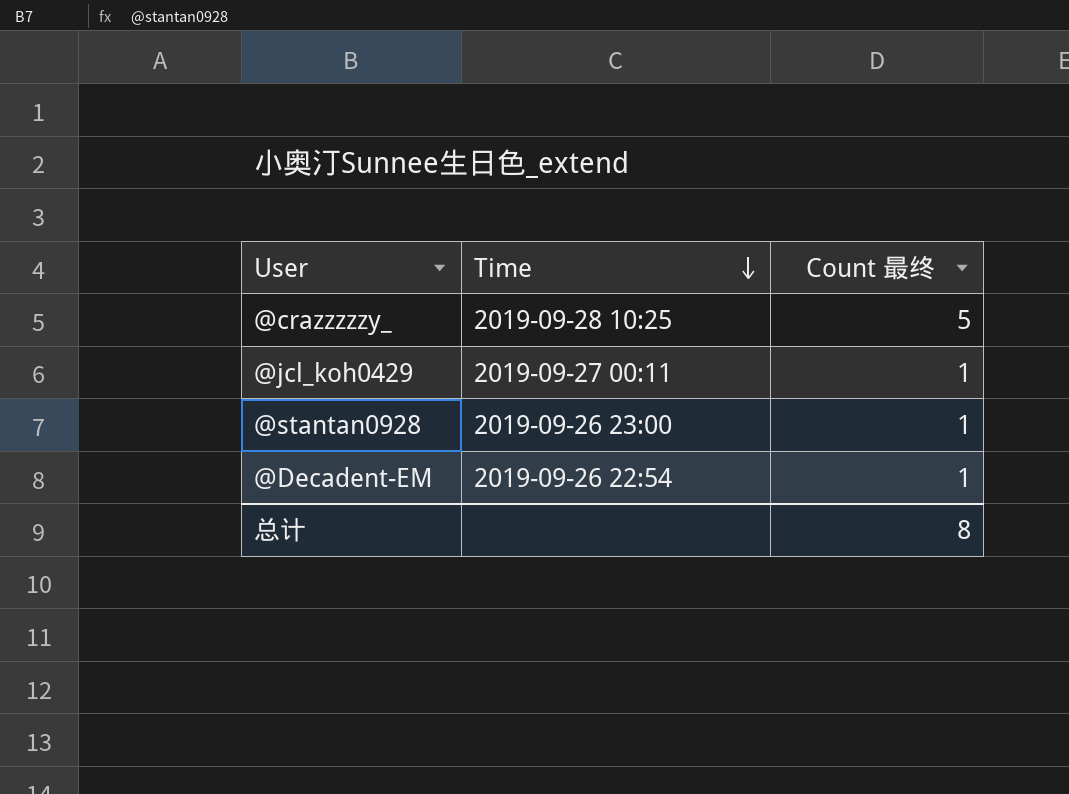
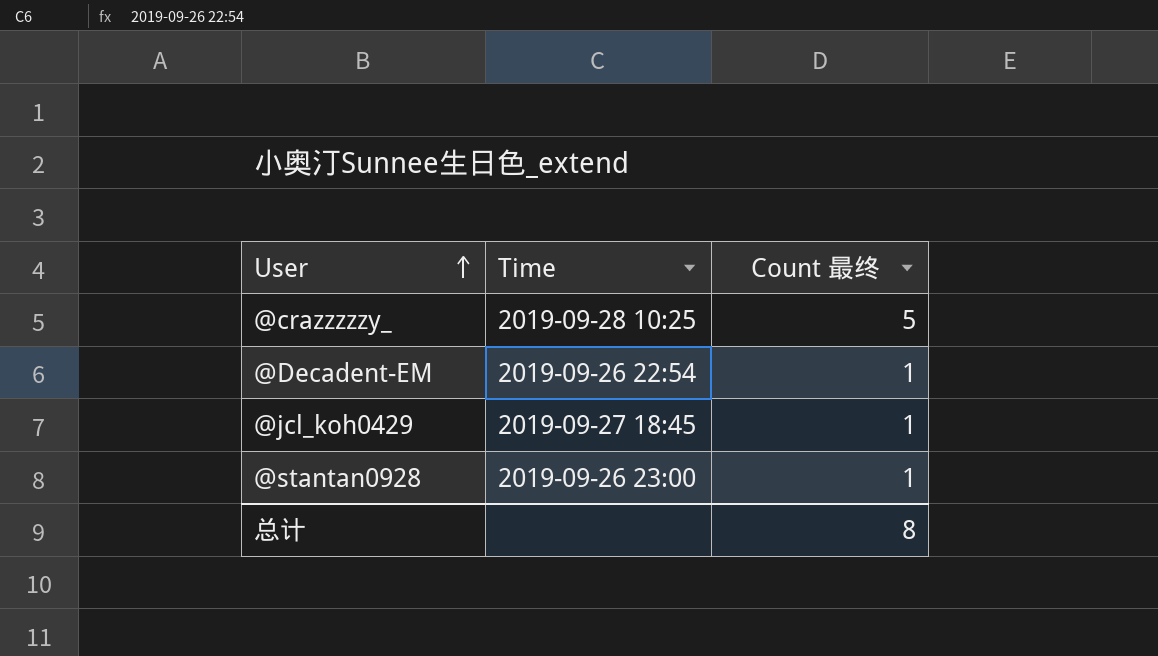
row order: Time descending -> User ascending
@jcl_koh0429 | Time: 2019-09-27 00:11 -> 2019-09-27 18:45

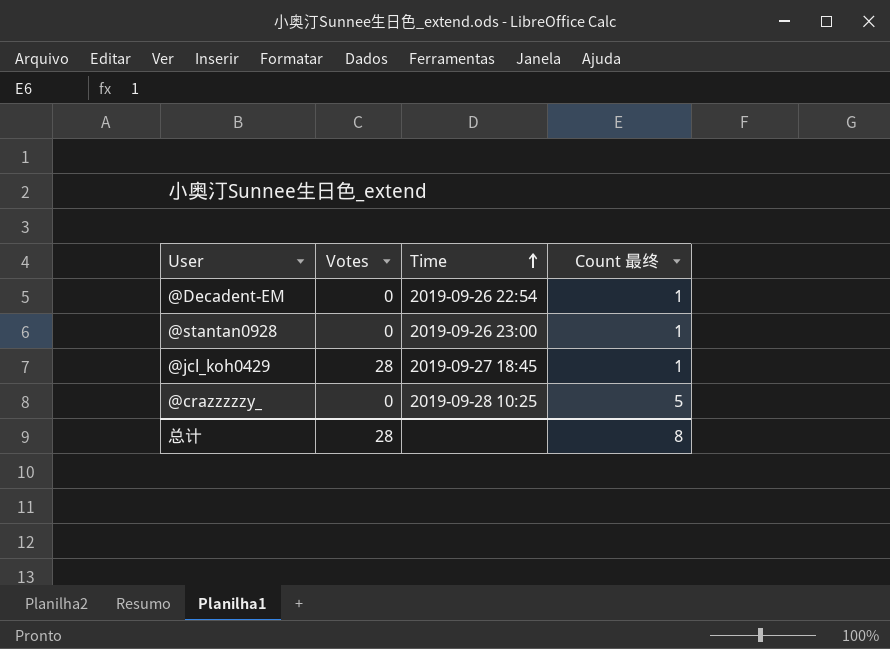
row order: User ascending -> Time ascending
column Votes | position: none -> 2

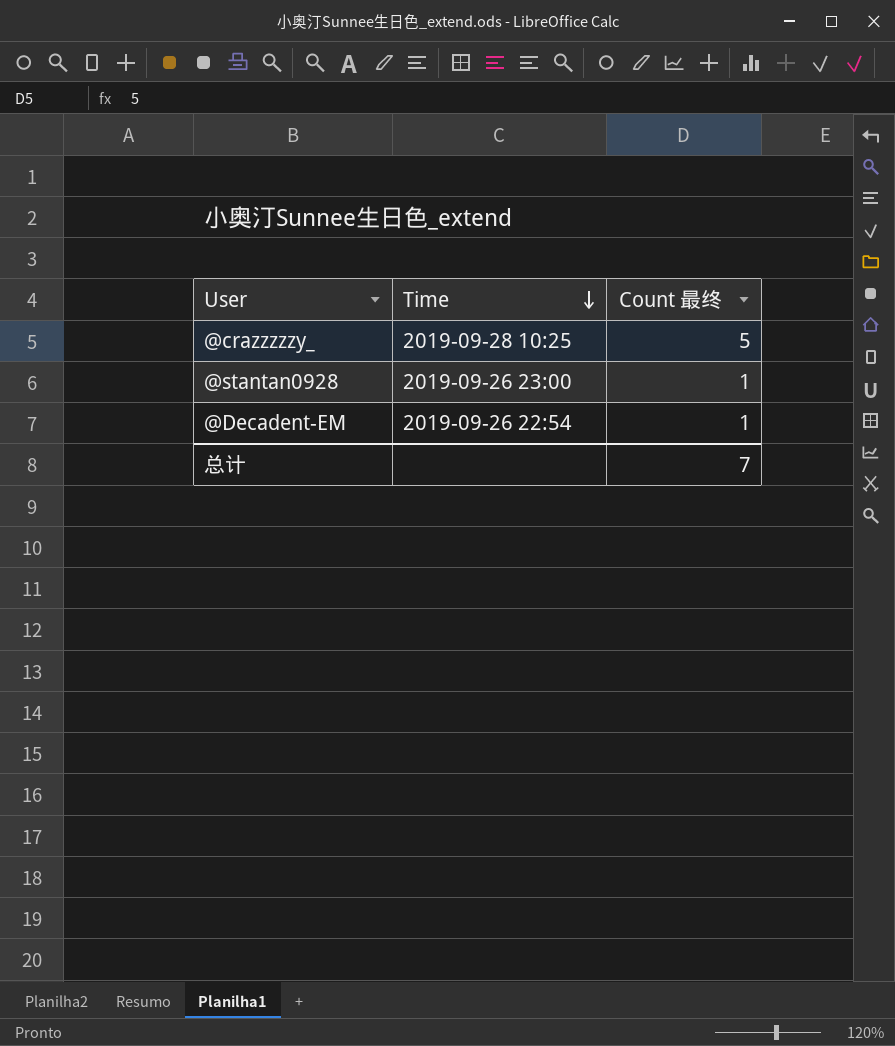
row order: Time ascending -> Time descending
column Votes | position: 2 -> none
row @jcl_koh0429: 28 | 2019-09-27 18:45 | 1 -> none
总计 | Count 最终: 8 -> 7

